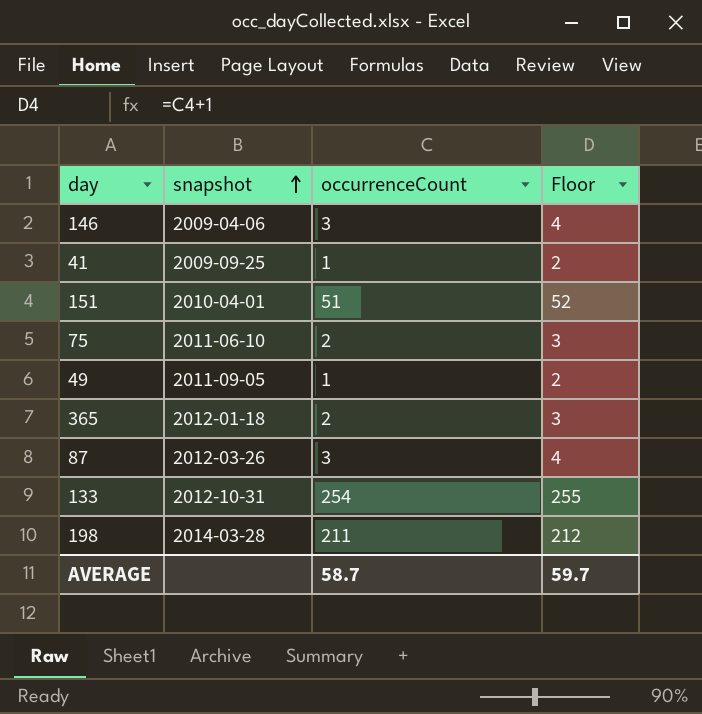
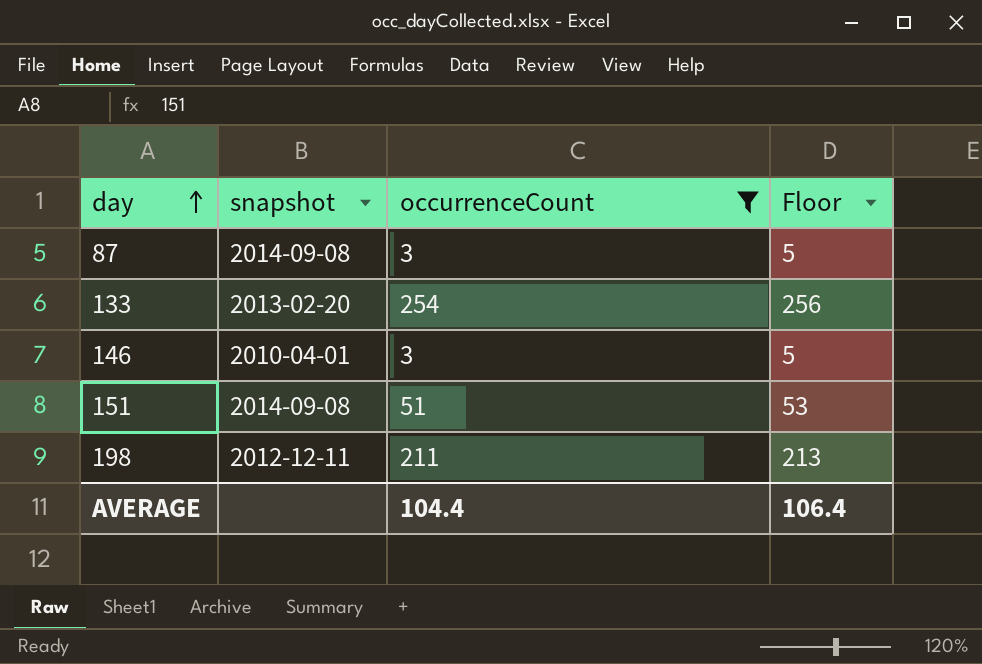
filter: none -> occurrenceCount >= 3
row order: snapshot ascending -> day ascending
column Floor | formula: [occurrenceCount] + 1 -> [occurrenceCount] + 2
87 | snapshot: 2012-03-26 -> 2014-09-08
133 | snapshot: 2012-10-31 -> 2013-02-20
146 | snapshot: 2009-04-06 -> 2010-04-01
151 | snapshot: 2010-04-01 -> 2014-09-08
198 | snapshot: 2014-03-28 -> 2012-12-11
AVERAGE | occurrenceCount: 58.7 -> 104.4
AVERAGE | Floor: 59.7 -> 106.4

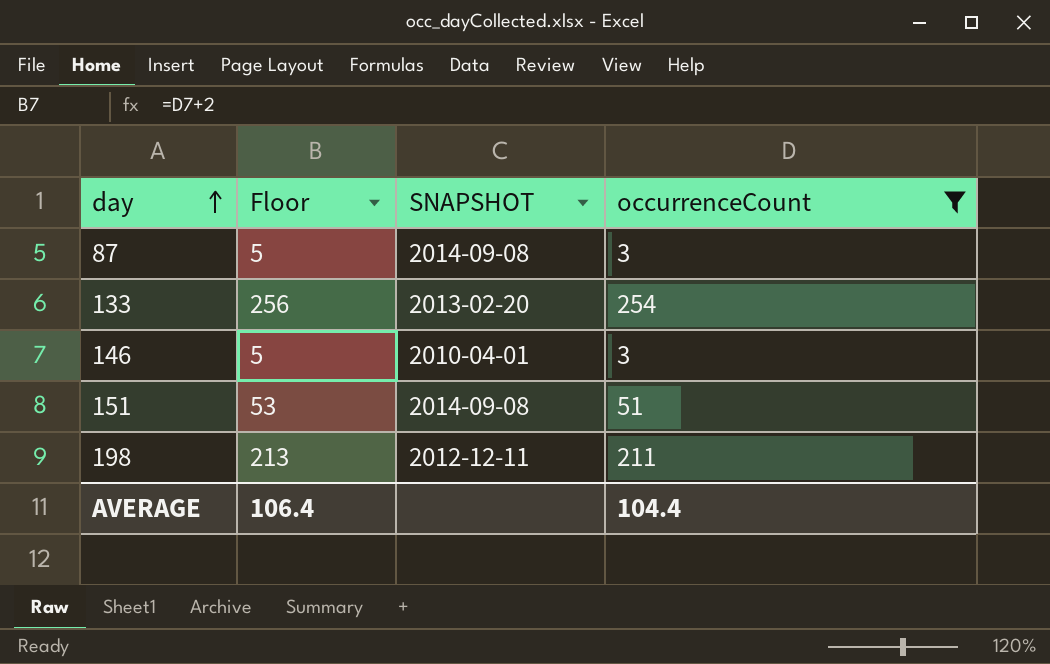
column Floor | position: 4 -> 2
column name: snapshot -> SNAPSHOT

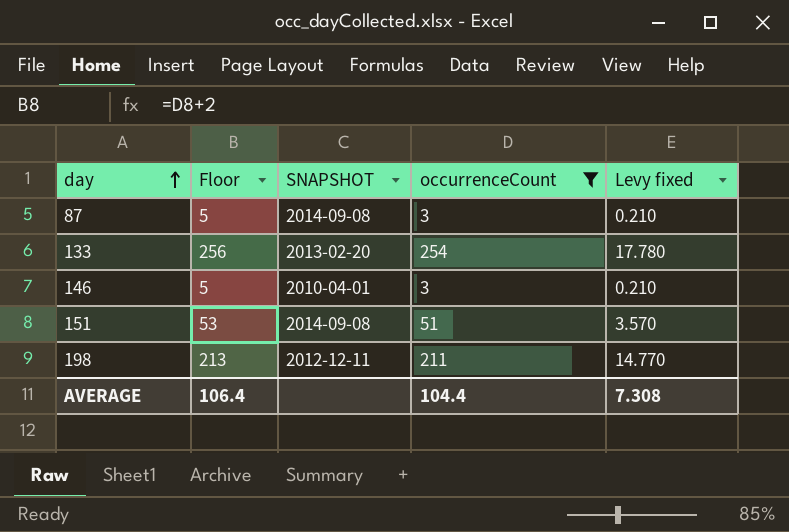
column Levy fixed | formula: none -> [occurrenceCount] * 0.07

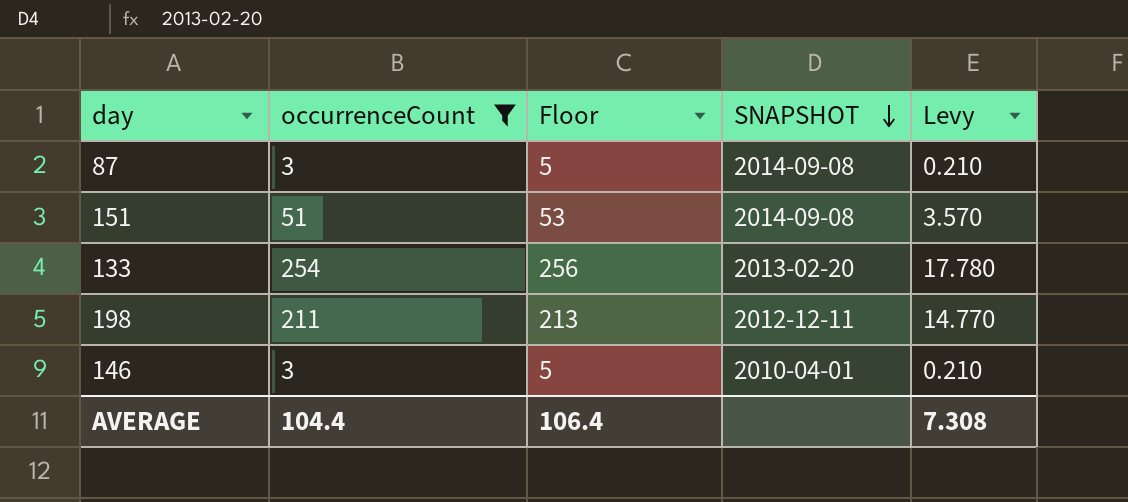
row order: day ascending -> SNAPSHOT descending
column occurrenceCount | position: 4 -> 2
column name: Levy fixed -> Levy

